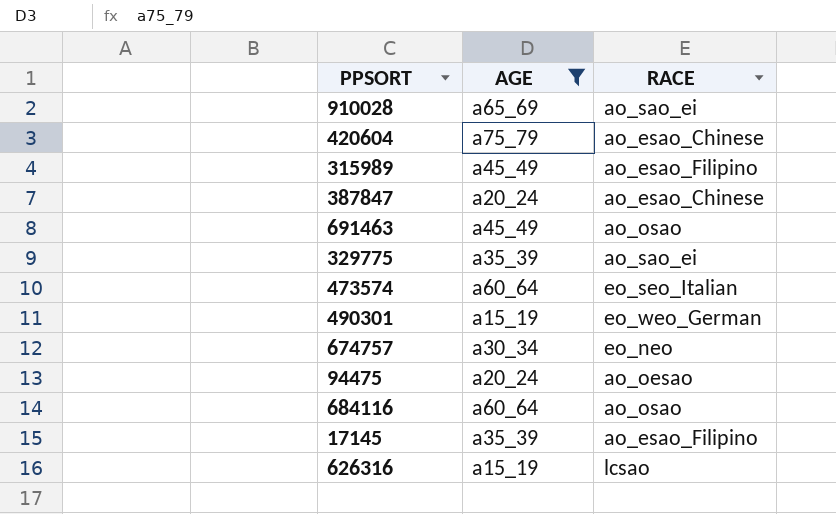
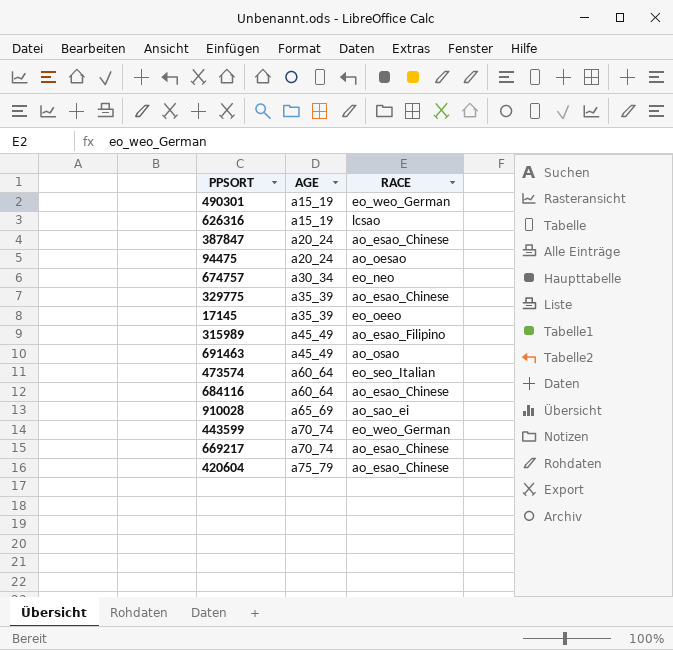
filter: AGE != a70_74 -> none
row order: none -> AGE ascending
329775 | RACE: ao_sao_ei -> ao_esao_Chinese
17145 | RACE: ao_esao_Filipino -> eo_oeeo
684116 | RACE: ao_osao -> ao_esao_Chinese

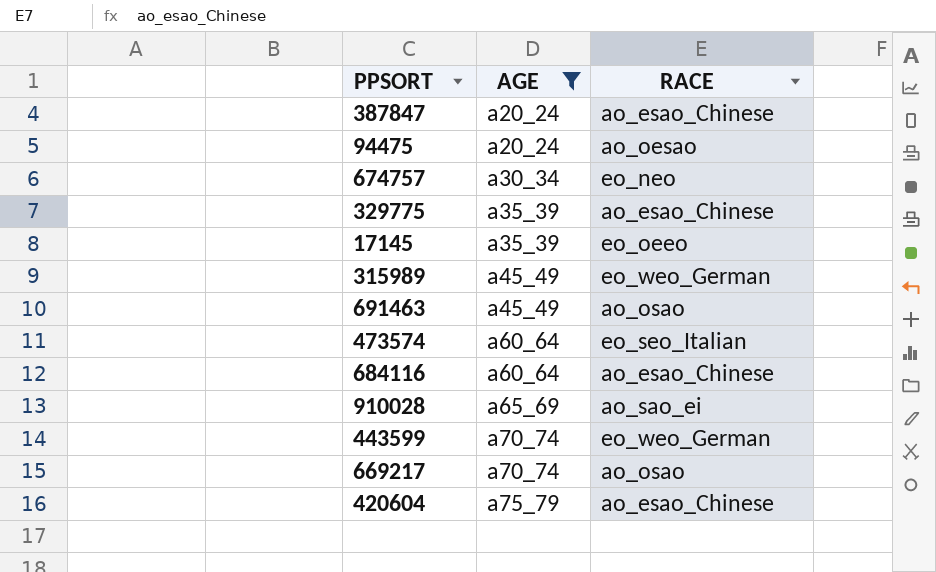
filter: none -> AGE != a15_19
315989 | RACE: ao_esao_Filipino -> eo_weo_German
669217 | RACE: ao_esao_Chinese -> ao_osao

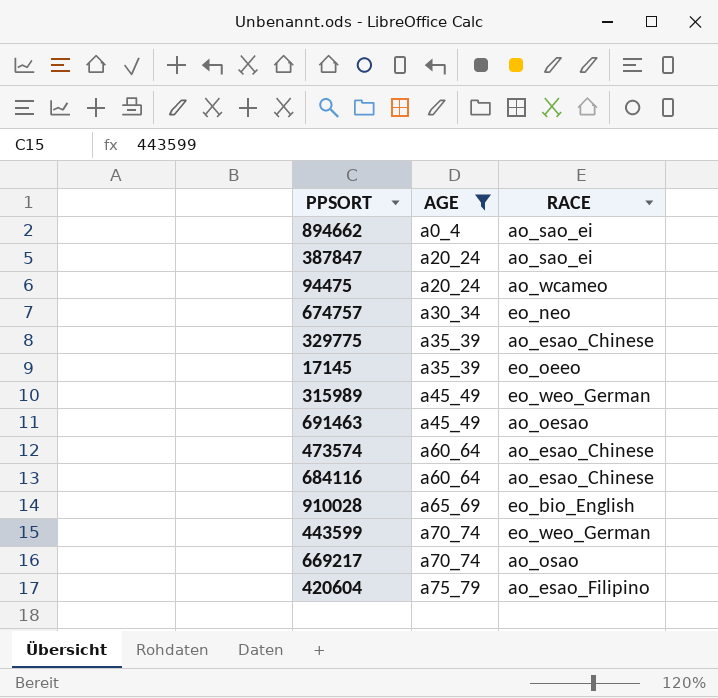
row 894662: none -> a0_4 | ao_sao_ei
387847 | RACE: ao_esao_Chinese -> ao_sao_ei
94475 | RACE: ao_oesao -> ao_wcameo
691463 | RACE: ao_osao -> ao_oesao
473574 | RACE: eo_seo_Italian -> ao_esao_Chinese
910028 | RACE: ao_sao_ei -> eo_bio_English
420604 | RACE: ao_esao_Chinese -> ao_esao_Filipino

